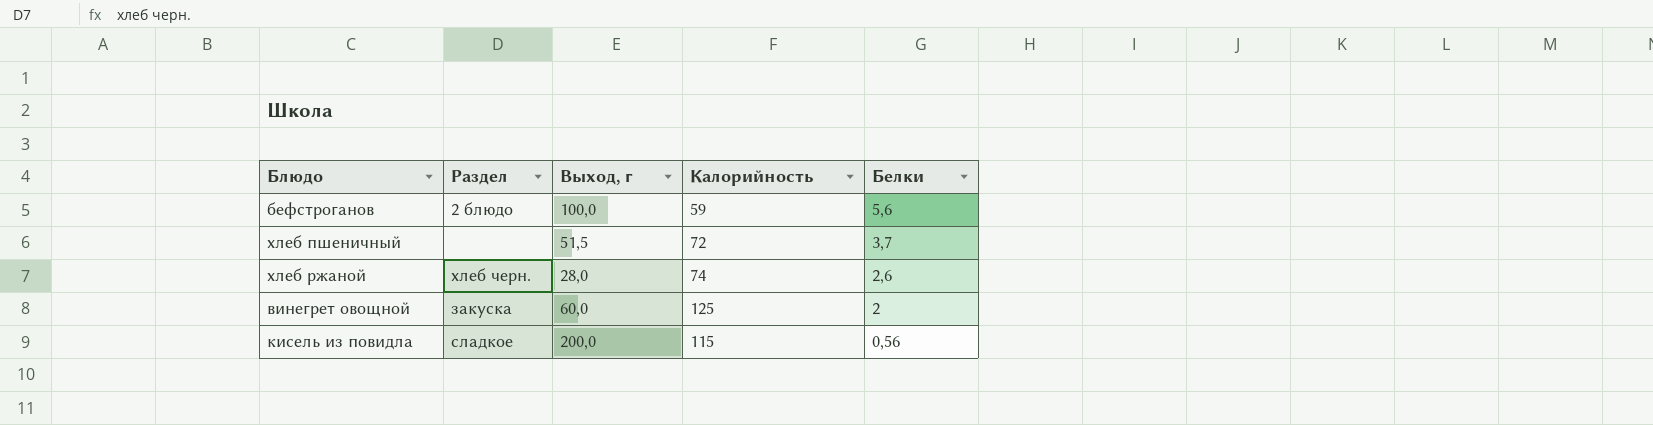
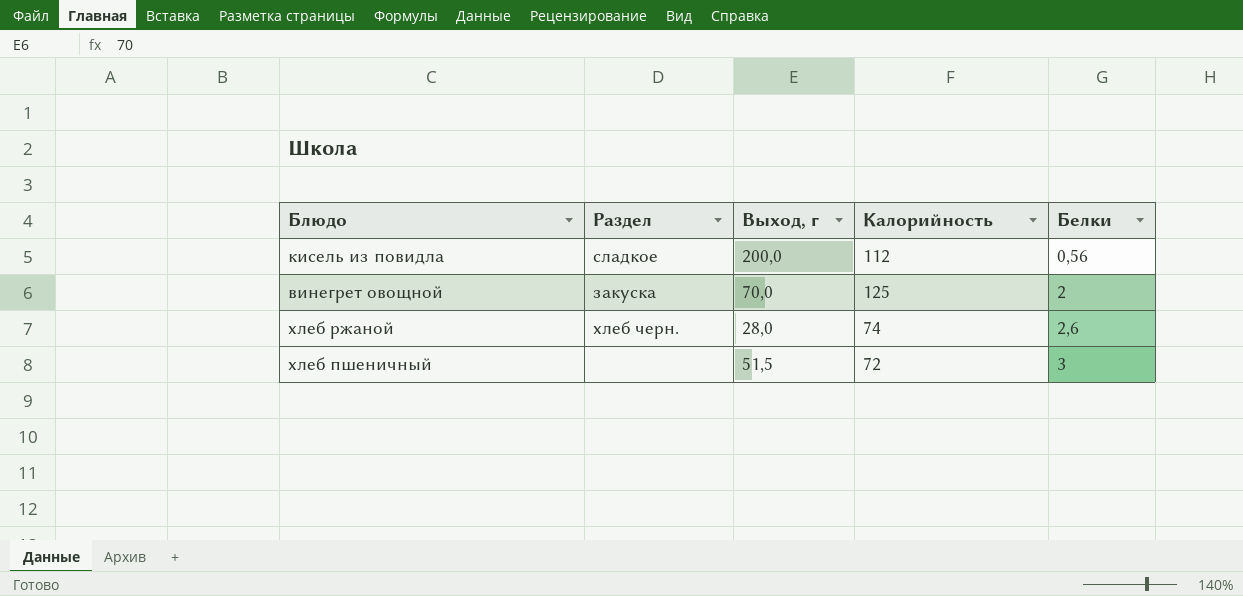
row order: Белки descending -> Белки ascending
row бефстроганов: 2 блюдо | 100,0 | 59 | 5,6 -> none
кисель из повидла | Калорийность: 115 -> 112
винегрет овощной | Выход, г: 60,0 -> 70,0
хлеб пшеничный | Белки: 3,7 -> 3

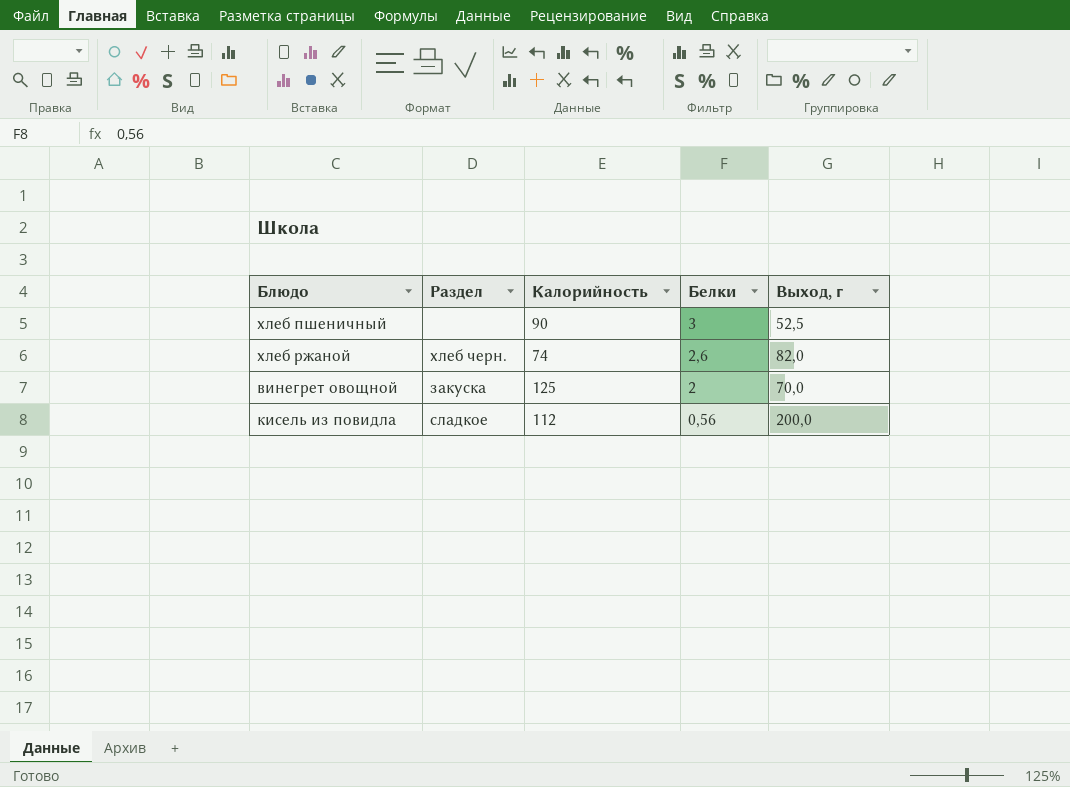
row order: Белки ascending -> Белки descending
column Выход, г | position: 3 -> 5
хлеб пшеничный | Калорийность: 72 -> 90
хлеб пшеничный | Выход, г: 51,5 -> 52,5
хлеб ржаной | Выход, г: 28,0 -> 82,0

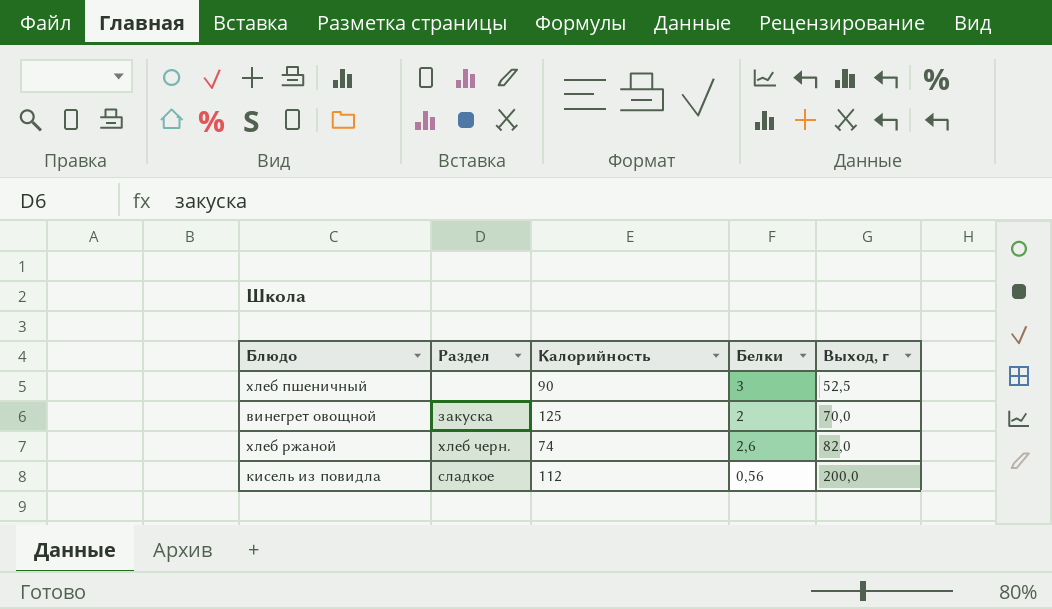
row order: Белки descending -> Выход, г ascending

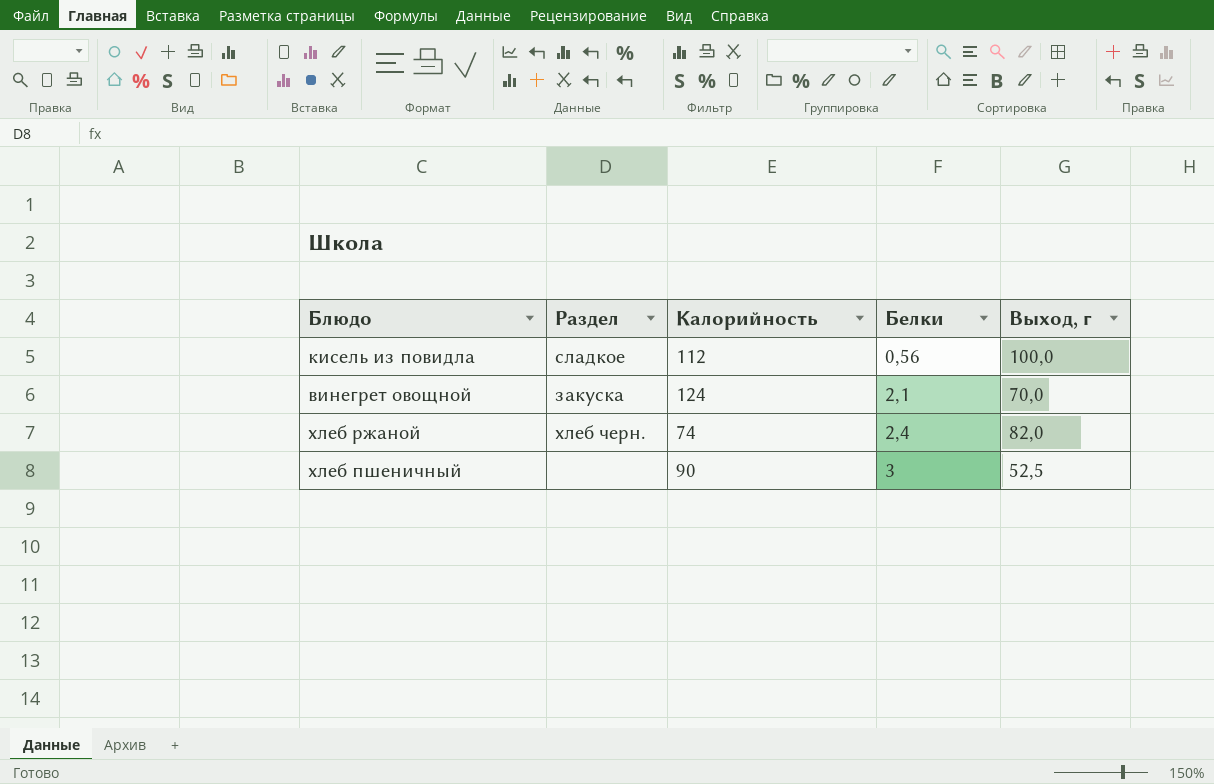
row order: Выход, г ascending -> Белки ascending
кисель из повидла | Выход, г: 200,0 -> 100,0
винегрет овощной | Калорийность: 125 -> 124
винегрет овощной | Белки: 2 -> 2,1
хлеб ржаной | Белки: 2,6 -> 2,4

